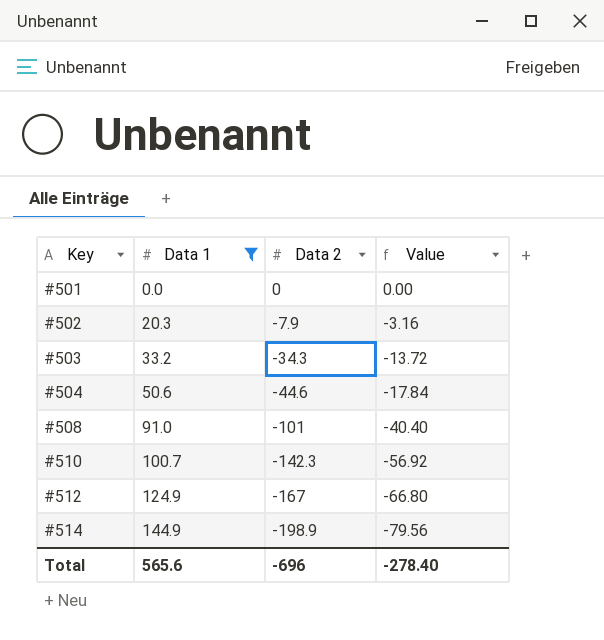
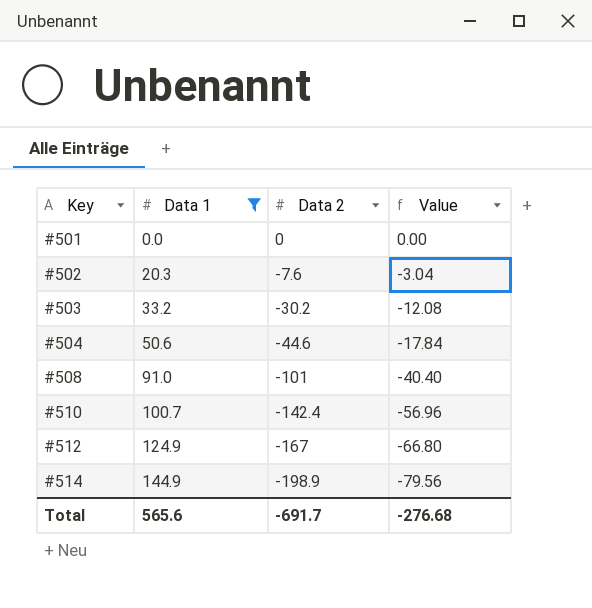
#502 | Data 2: -7.9 -> -7.6
#502 | Value: -3.16 -> -3.04
#503 | Data 2: -34.3 -> -30.2
#503 | Value: -13.72 -> -12.08
#510 | Data 2: -142.3 -> -142.4
#510 | Value: -56.92 -> -56.96
Total | Data 2: -696 -> -691.7
Total | Value: -278.40 -> -276.68

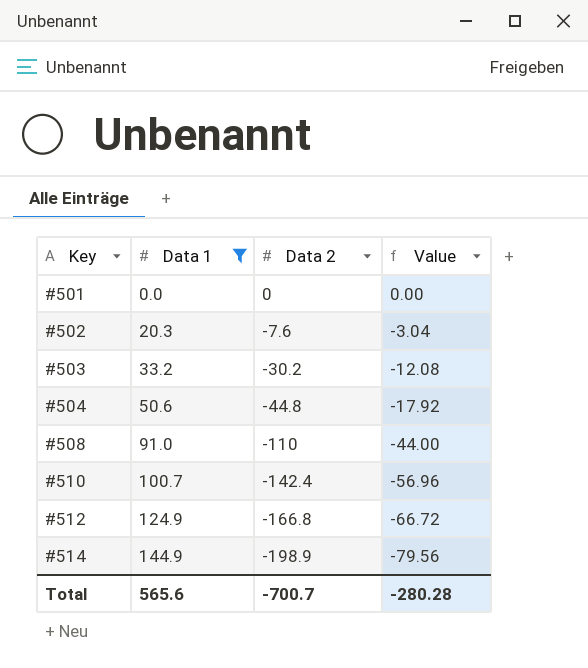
#504 | Data 2: -44.6 -> -44.8
#504 | Value: -17.84 -> -17.92
#508 | Data 2: -101 -> -110
#508 | Value: -40.40 -> -44.00
#512 | Data 2: -167 -> -166.8
#512 | Value: -66.80 -> -66.72
Total | Data 2: -691.7 -> -700.7
Total | Value: -276.68 -> -280.28

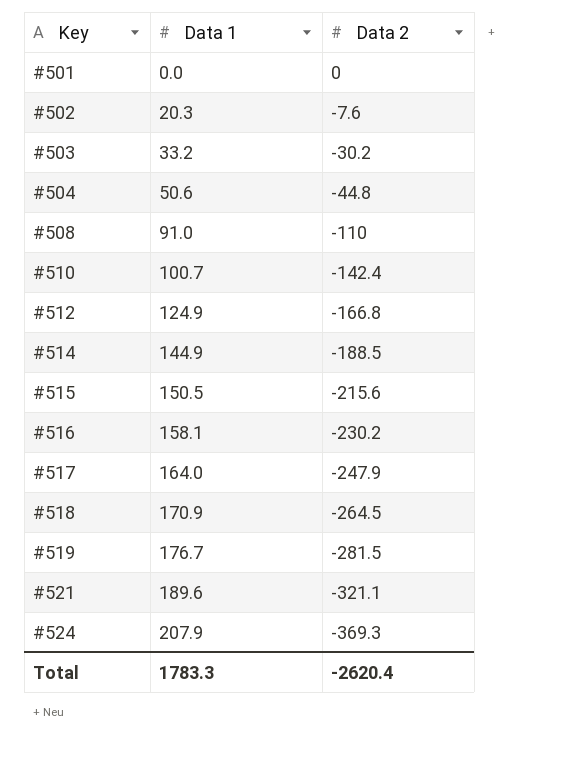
filter: Data 1 <= 144.9 -> none
column Value | formula: [Data 2] * 0.4 -> none
#514 | Data 2: -198.9 -> -188.5
Total | Data 1: 565.6 -> 1783.3
Total | Data 2: -700.7 -> -2620.4

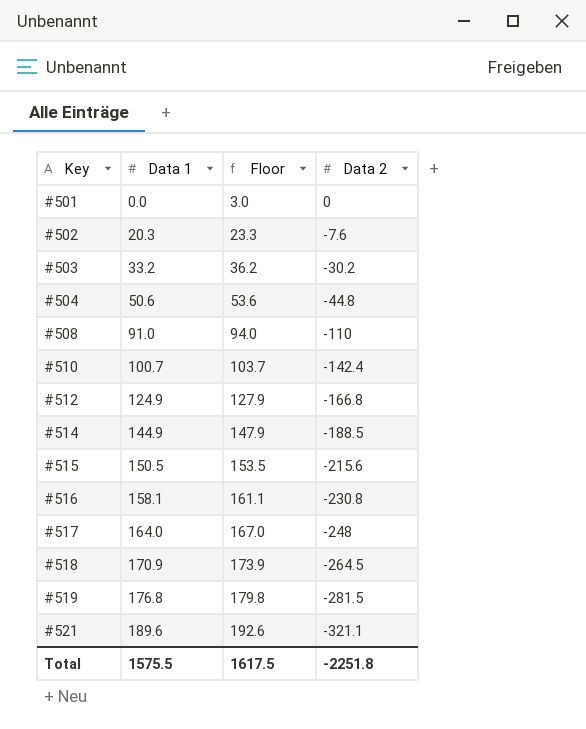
column Floor | formula: none -> [Data 1] + 3
row #524: 207.9 | -369.3 -> none
#516 | Data 2: -230.2 -> -230.8
#517 | Data 2: -247.9 -> -248
#519 | Data 1: 176.7 -> 176.8
Total | Data 1: 1783.3 -> 1575.5
Total | Data 2: -2620.4 -> -2251.8

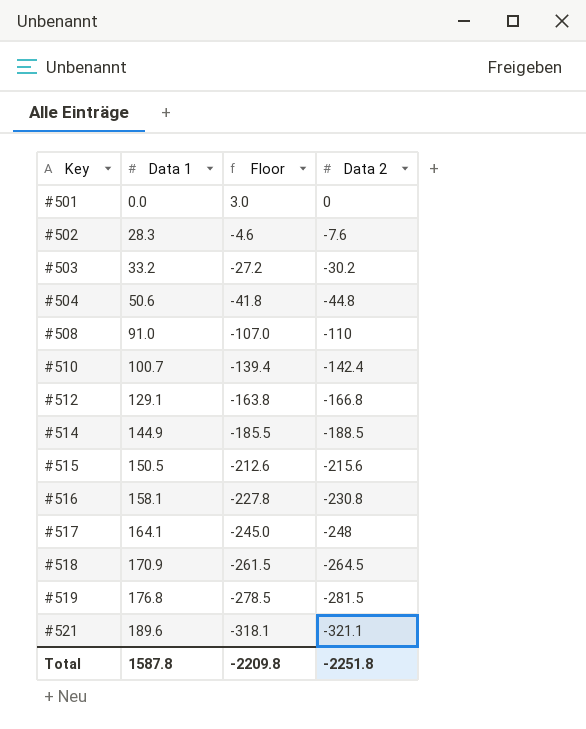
column Floor | formula: [Data 1] + 3 -> [Data 2] + 3
#502 | Data 1: 20.3 -> 28.3
#512 | Data 1: 124.9 -> 129.1
#517 | Data 1: 164.0 -> 164.1
Total | Data 1: 1575.5 -> 1587.8
Total | Floor: 1617.5 -> -2209.8

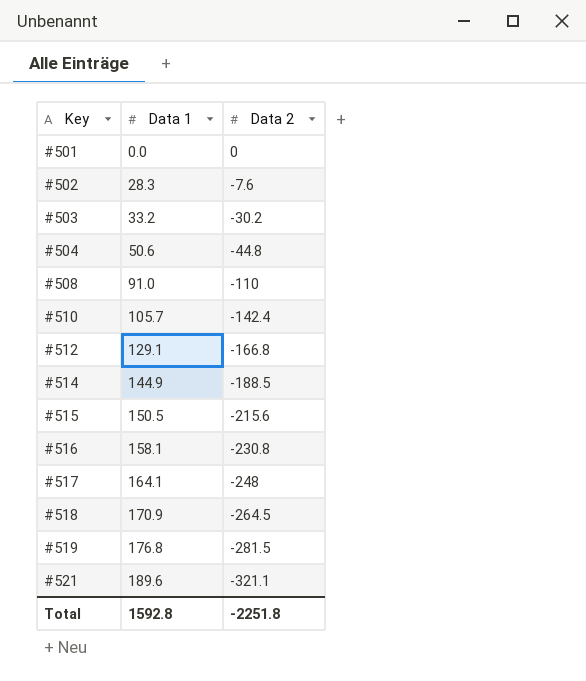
column Floor | formula: [Data 2] + 3 -> none
#510 | Data 1: 100.7 -> 105.7
Total | Data 1: 1587.8 -> 1592.8

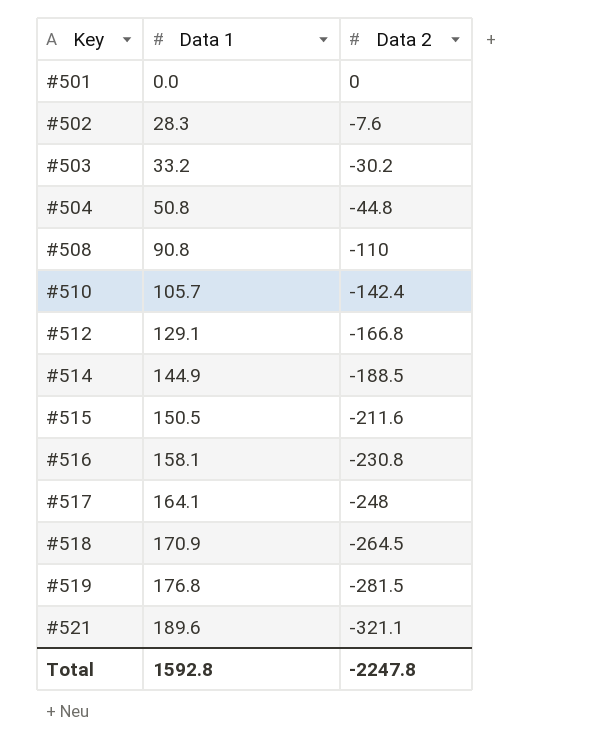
#504 | Data 1: 50.6 -> 50.8
#508 | Data 1: 91.0 -> 90.8
#515 | Data 2: -215.6 -> -211.6
Total | Data 2: -2251.8 -> -2247.8

